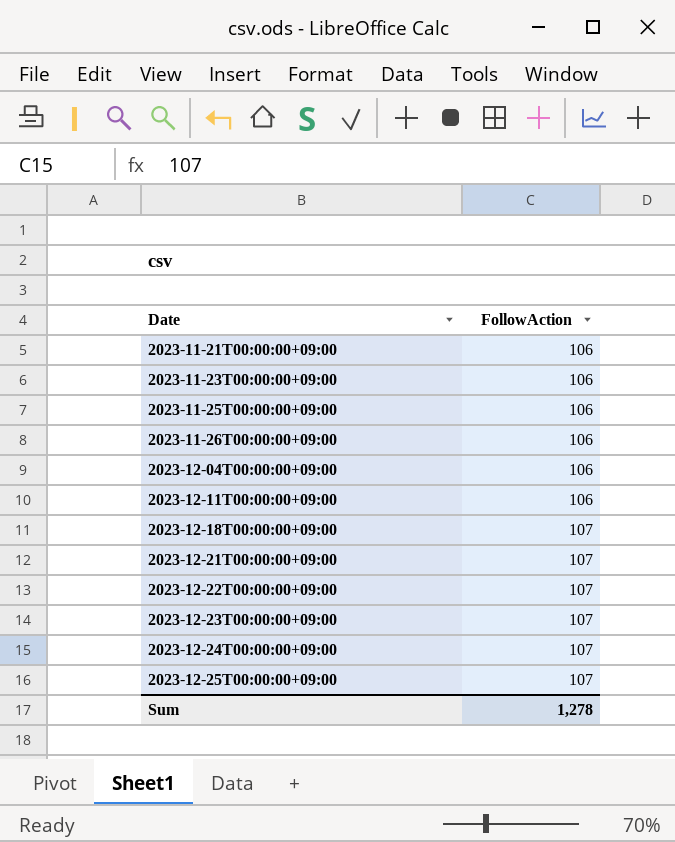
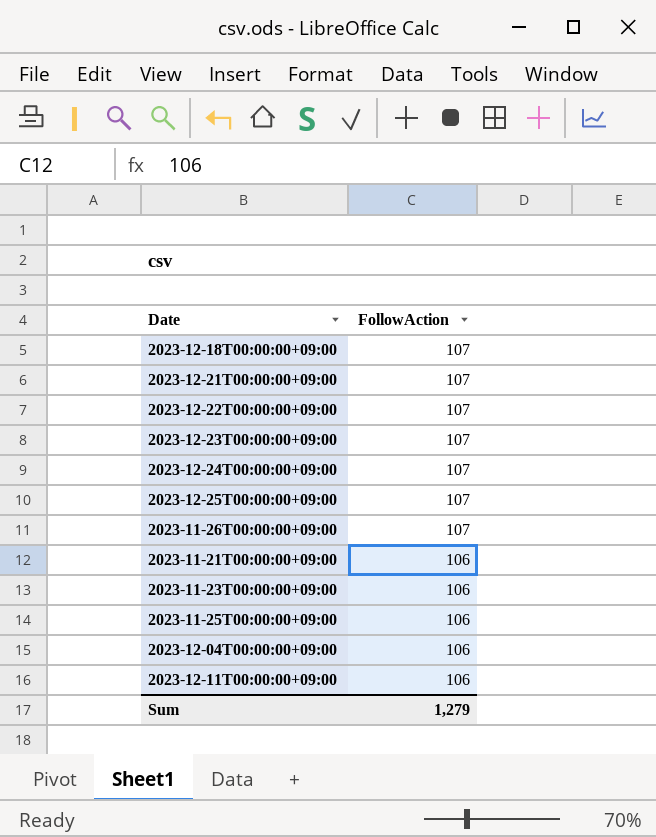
row order: Date ascending -> FollowAction descending
2023-11-26T00:00:00+09:00 | FollowAction: 106 -> 107
Sum | FollowAction: 1,278 -> 1,279

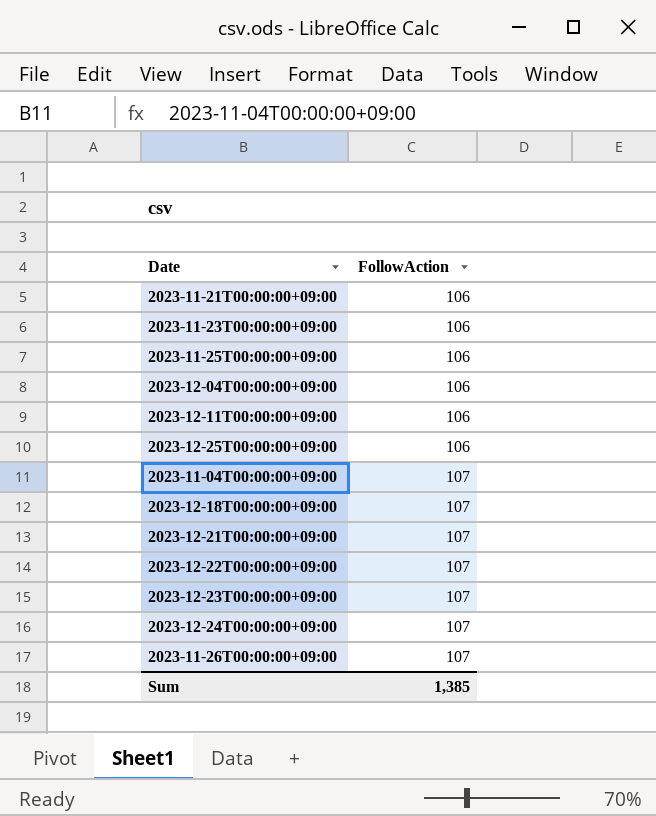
row order: FollowAction descending -> FollowAction ascending
2023-12-25T00:00:00+09:00 | FollowAction: 107 -> 106
row 2023-11-04T00:00:00+09:00: none -> 107
Sum | FollowAction: 1,279 -> 1,385

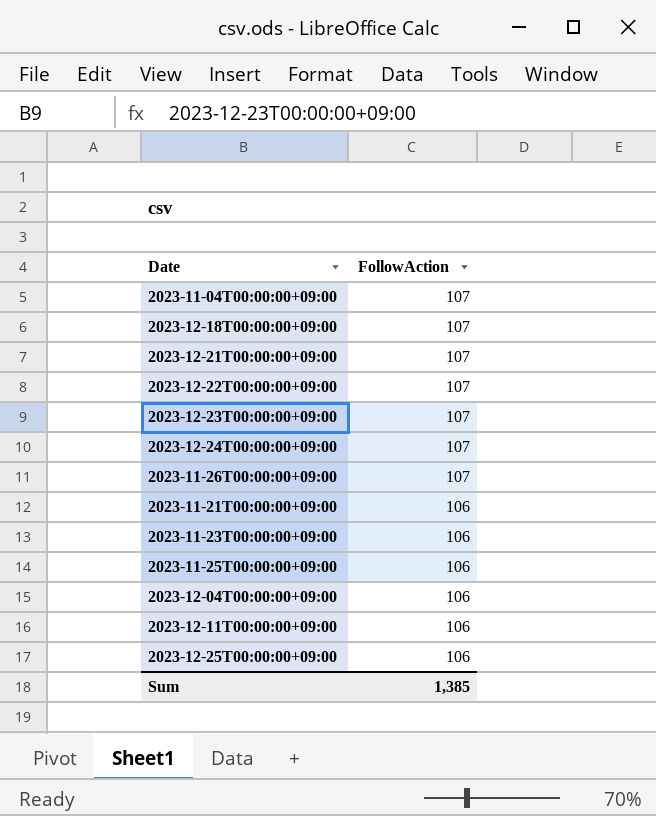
row order: FollowAction ascending -> FollowAction descending

